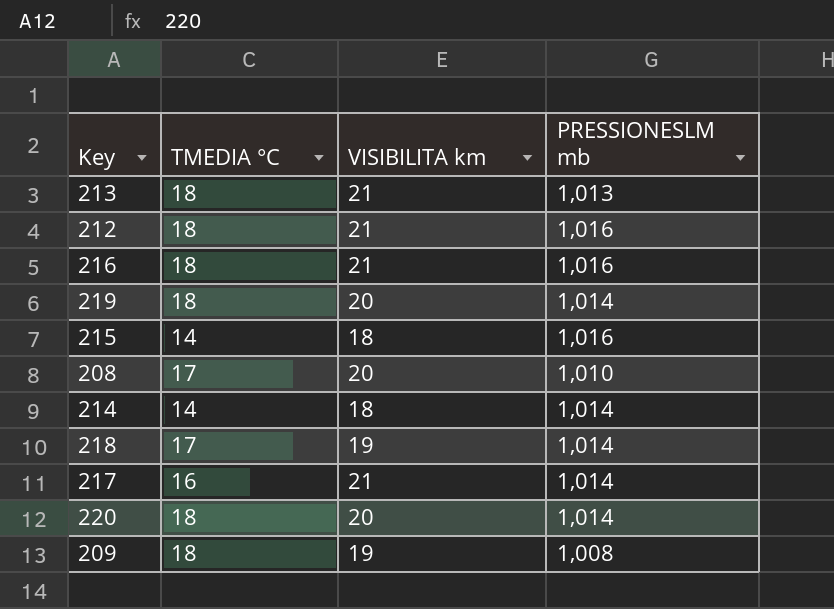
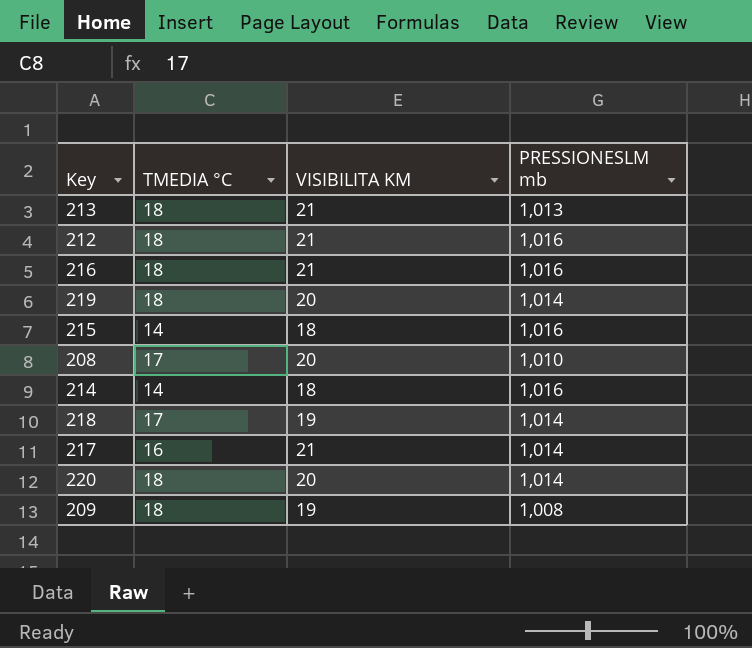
column name: VISIBILITA km -> VISIBILITA KM
214 | PRESSIONESLM mb: 1,014 -> 1,016

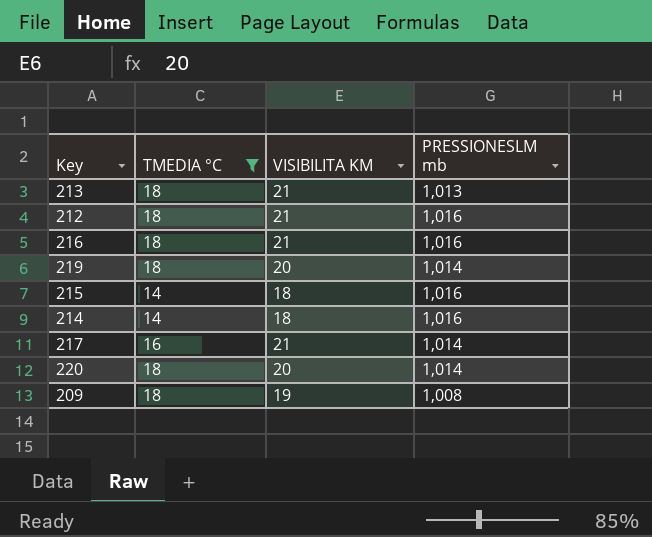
filter: none -> TMEDIA °C != 17

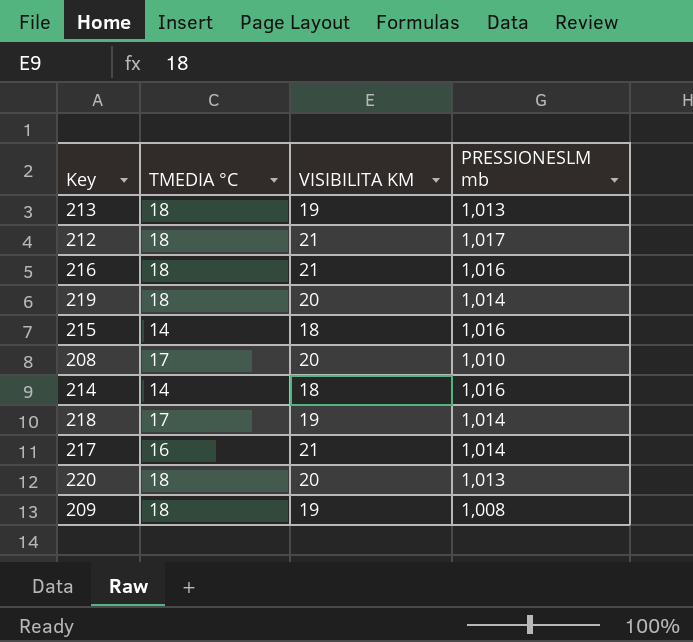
filter: TMEDIA °C != 17 -> none
213 | VISIBILITA KM: 21 -> 19
212 | PRESSIONESLM mb: 1,016 -> 1,017
220 | PRESSIONESLM mb: 1,014 -> 1,013

